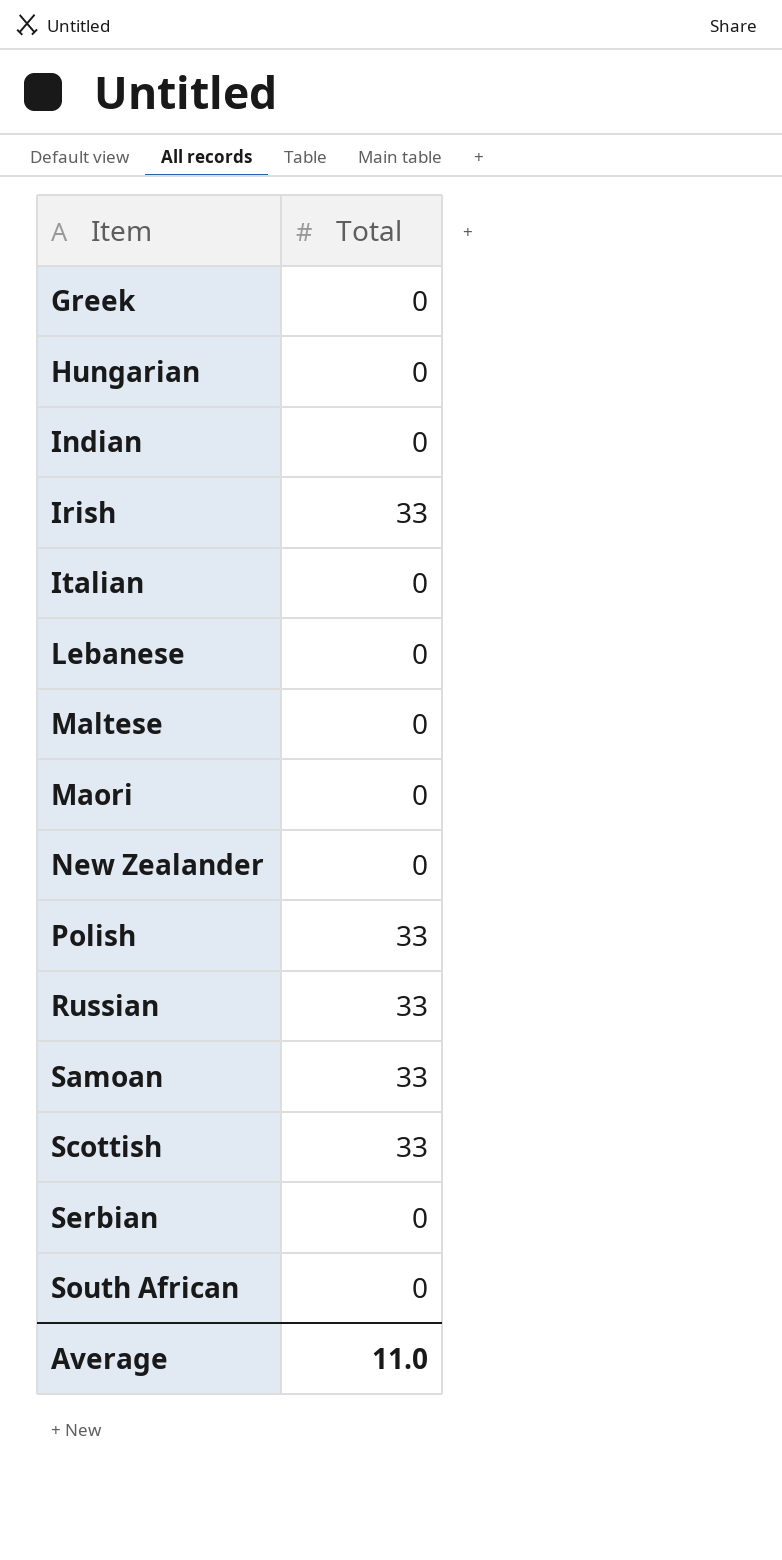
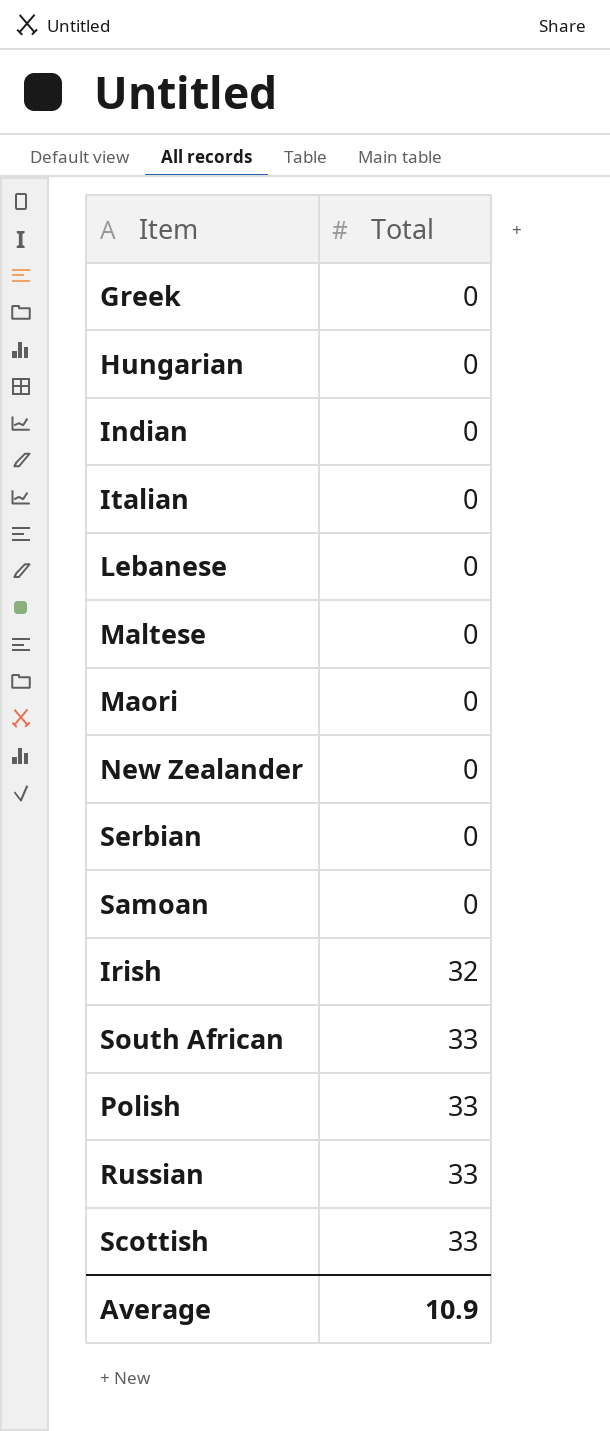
row order: Item ascending -> Total ascending
Samoan | Total: 33 -> 0
Irish | Total: 33 -> 32
South African | Total: 0 -> 33
Average | Total: 11.0 -> 10.9

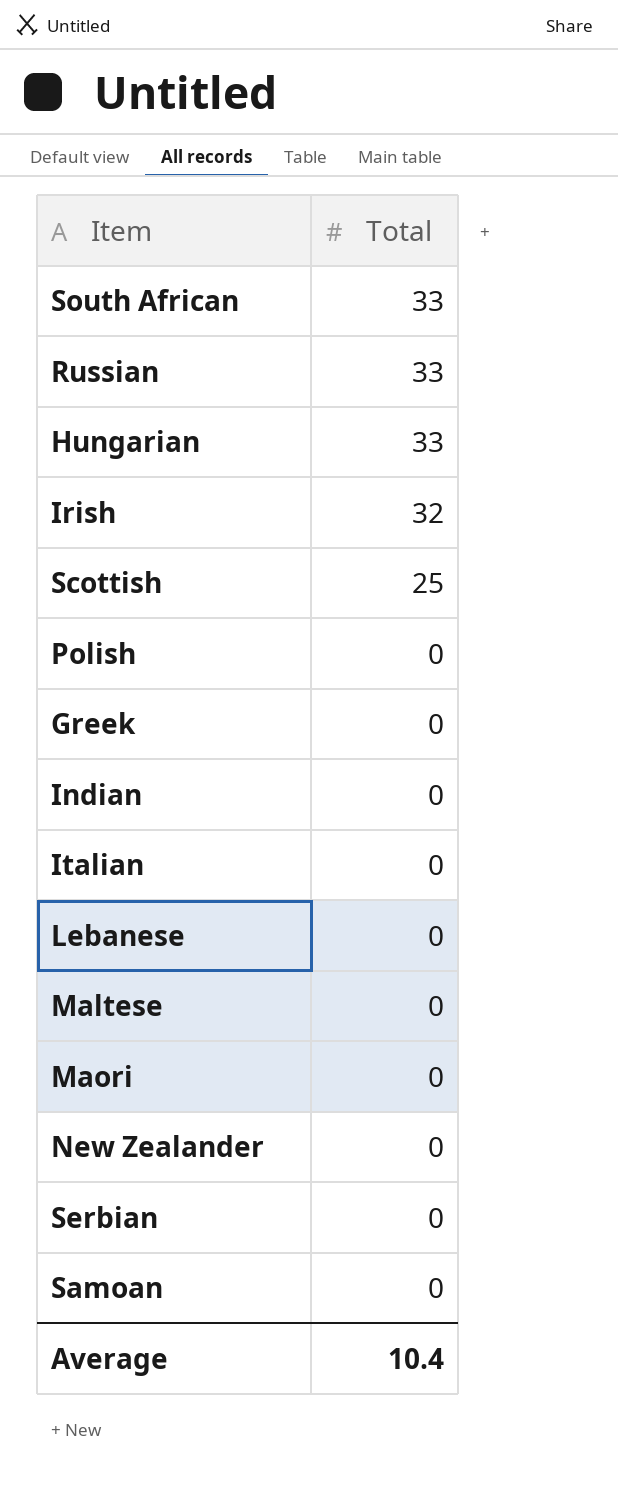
row order: Total ascending -> Total descending
Hungarian | Total: 0 -> 33
Scottish | Total: 33 -> 25
Polish | Total: 33 -> 0
Average | Total: 10.9 -> 10.4

